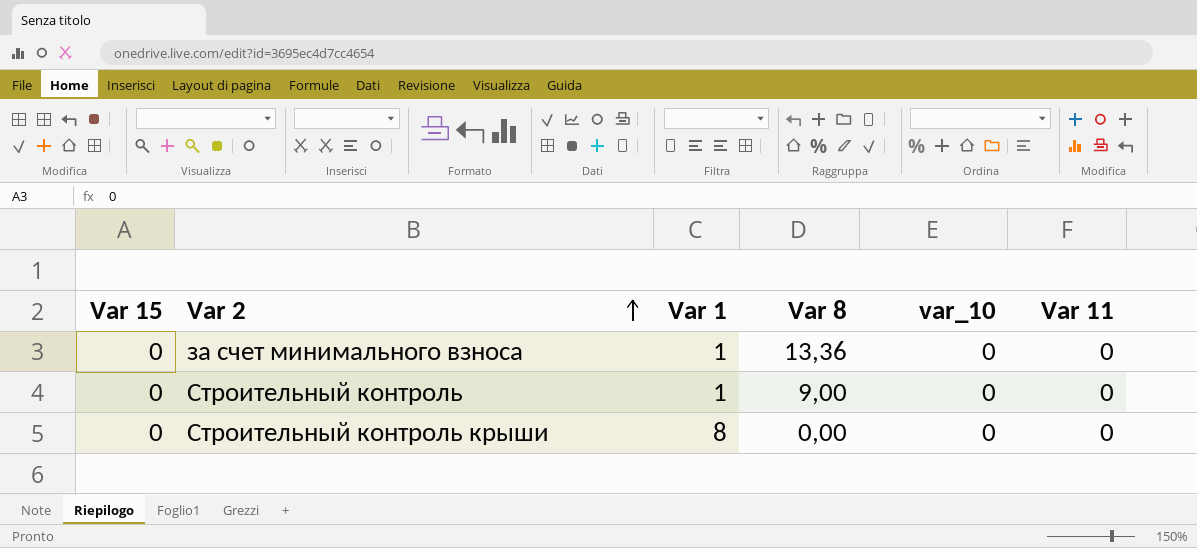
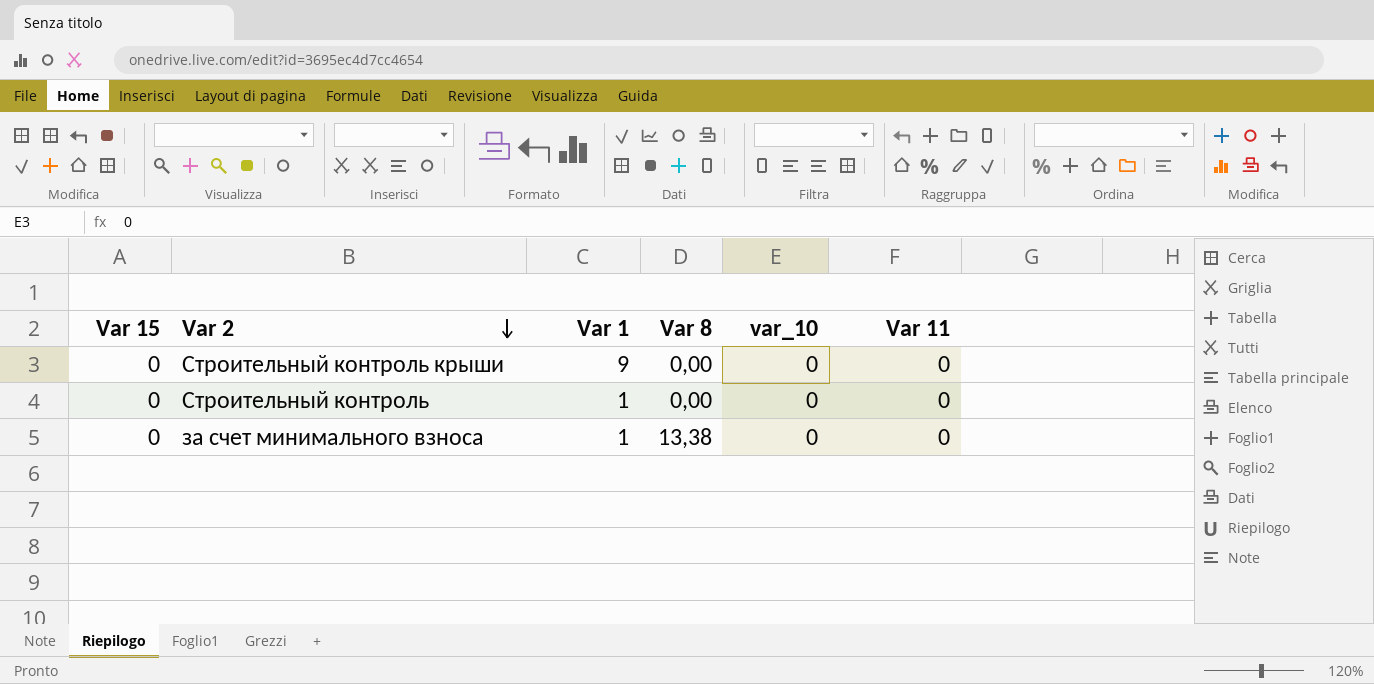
row order: Var 2 ascending -> Var 2 descending
Строительный контроль крыши | Var 1: 8 -> 9
Строительный контроль | Var 8: 9,00 -> 0,00
за счет минимального взноса | Var 8: 13,36 -> 13,38

